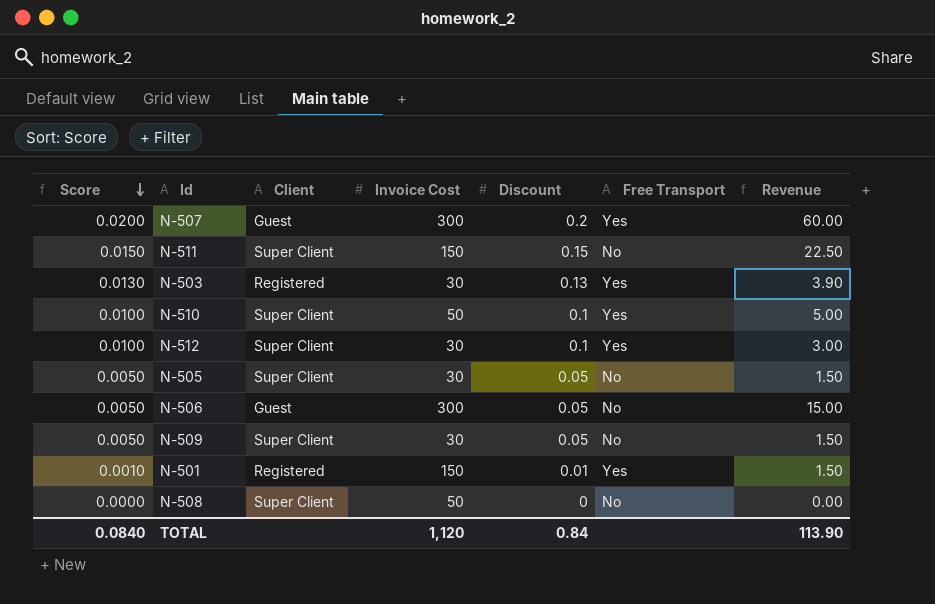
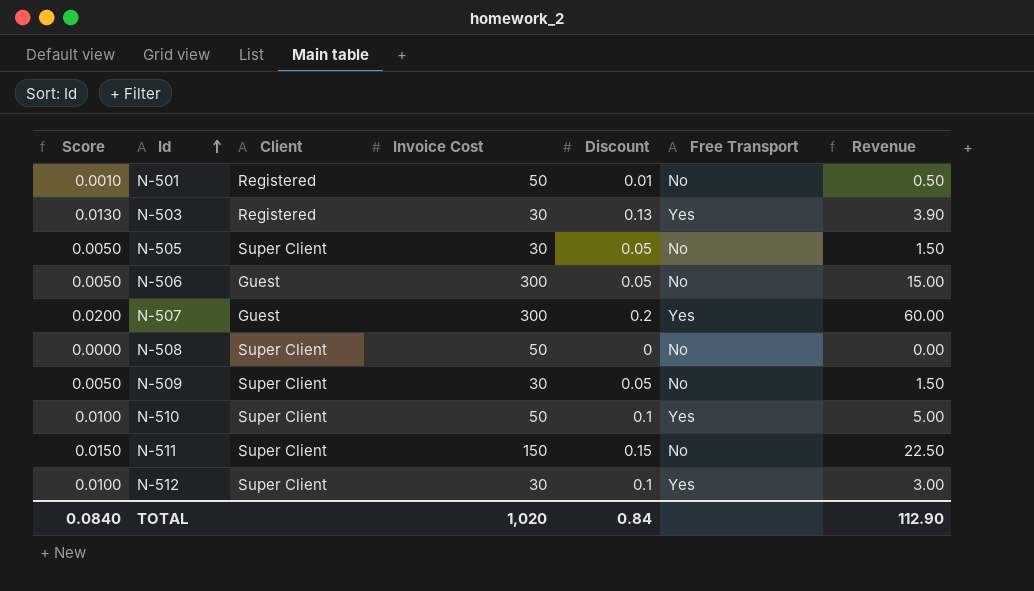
row order: Score descending -> Id ascending
N-501 | Invoice Cost: 150 -> 50
N-501 | Free Transport: Yes -> No
N-501 | Revenue: 1.50 -> 0.50
TOTAL | Invoice Cost: 1,120 -> 1,020
TOTAL | Revenue: 113.90 -> 112.90

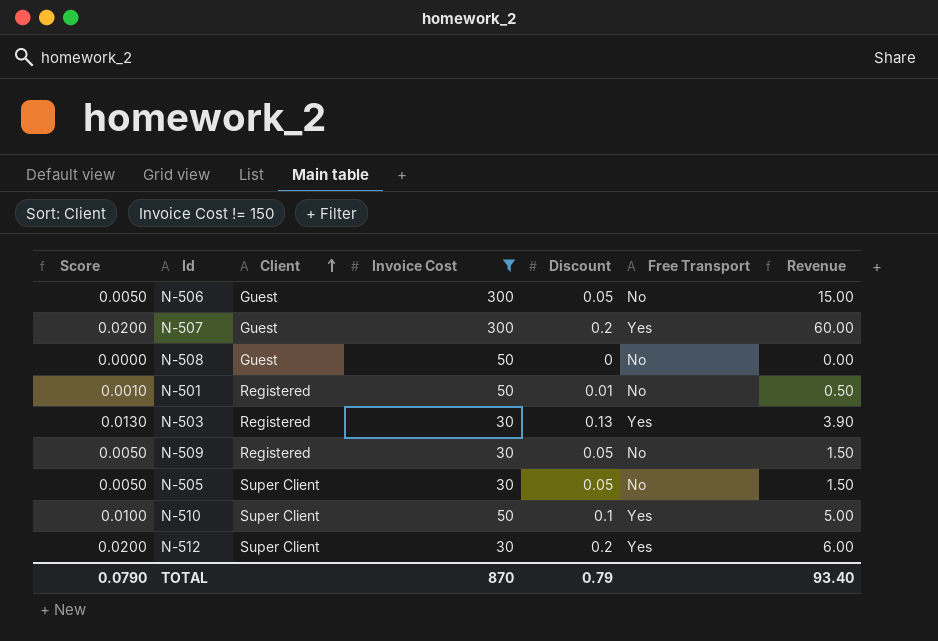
filter: none -> Invoice Cost != 150
row order: Id ascending -> Client ascending
N-508 | Client: Super Client -> Guest
N-509 | Client: Super Client -> Registered
N-512 | Score: 0.0100 -> 0.0200
N-512 | Discount: 0.1 -> 0.2
N-512 | Revenue: 3.00 -> 6.00
TOTAL | Score: 0.0840 -> 0.0790
TOTAL | Invoice Cost: 1,020 -> 870
TOTAL | Discount: 0.84 -> 0.79
TOTAL | Revenue: 112.90 -> 93.40

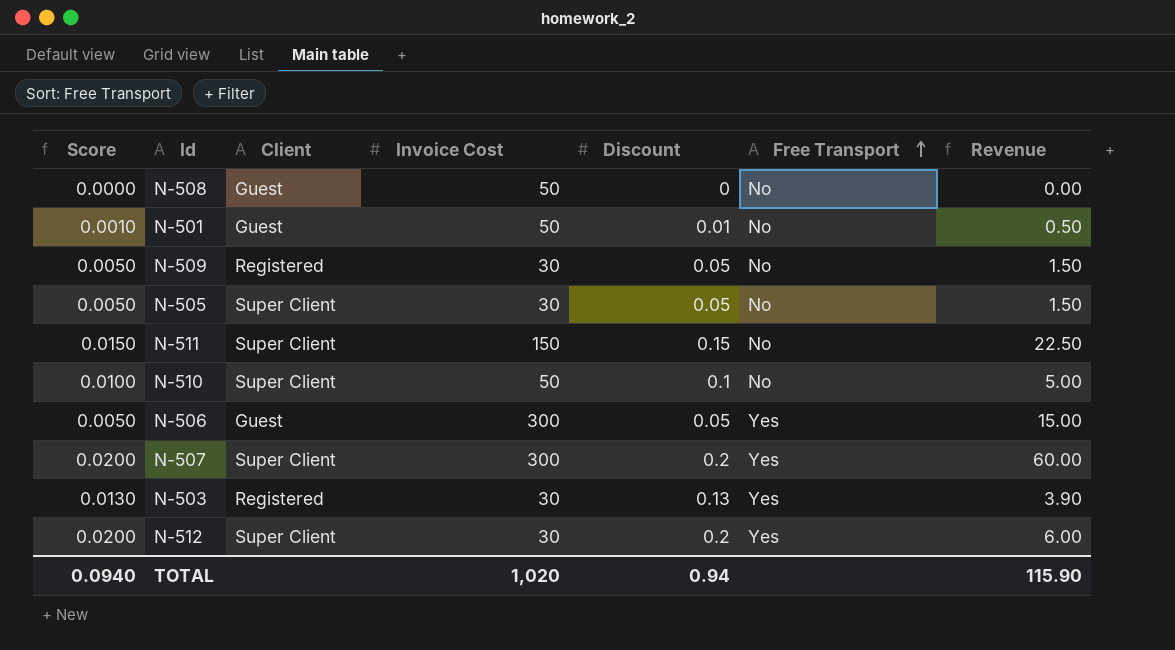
filter: Invoice Cost != 150 -> none
row order: Client ascending -> Free Transport ascending
N-501 | Client: Registered -> Guest
N-510 | Free Transport: Yes -> No
N-506 | Free Transport: No -> Yes
N-507 | Client: Guest -> Super Client
TOTAL | Score: 0.0790 -> 0.0940
TOTAL | Invoice Cost: 870 -> 1,020
TOTAL | Discount: 0.79 -> 0.94
TOTAL | Revenue: 93.40 -> 115.90

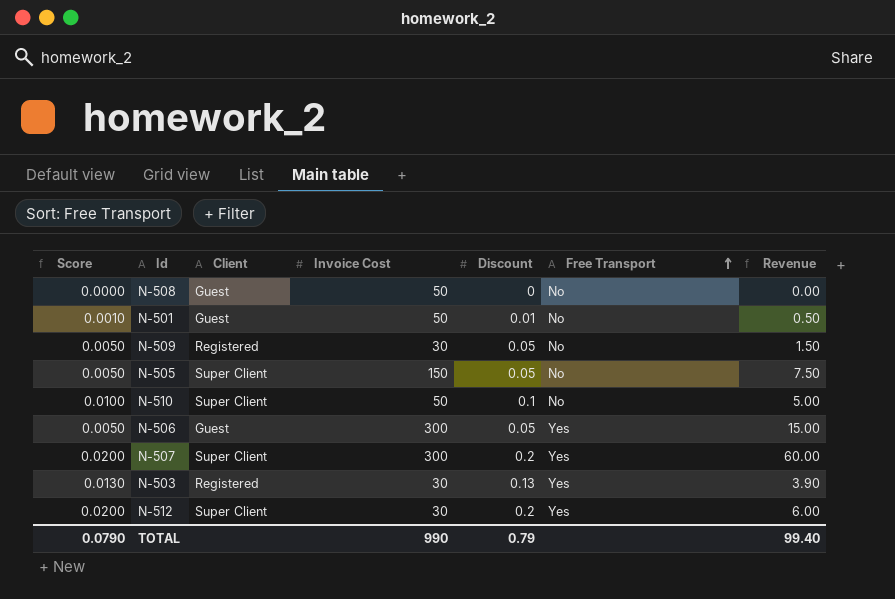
row N-511: 0.0150 | Super Client | 150 | 0.15 | No | 22.50 -> none
N-505 | Invoice Cost: 30 -> 150
N-505 | Revenue: 1.50 -> 7.50
TOTAL | Score: 0.0940 -> 0.0790
TOTAL | Invoice Cost: 1,020 -> 990
TOTAL | Discount: 0.94 -> 0.79
TOTAL | Revenue: 115.90 -> 99.40

